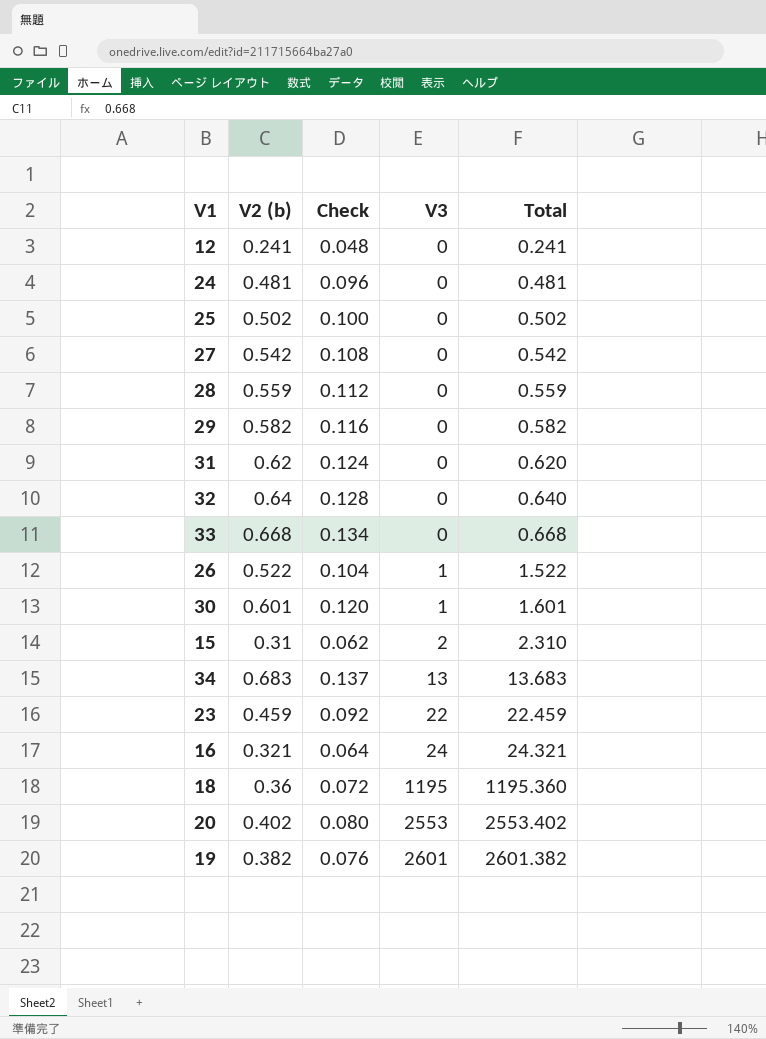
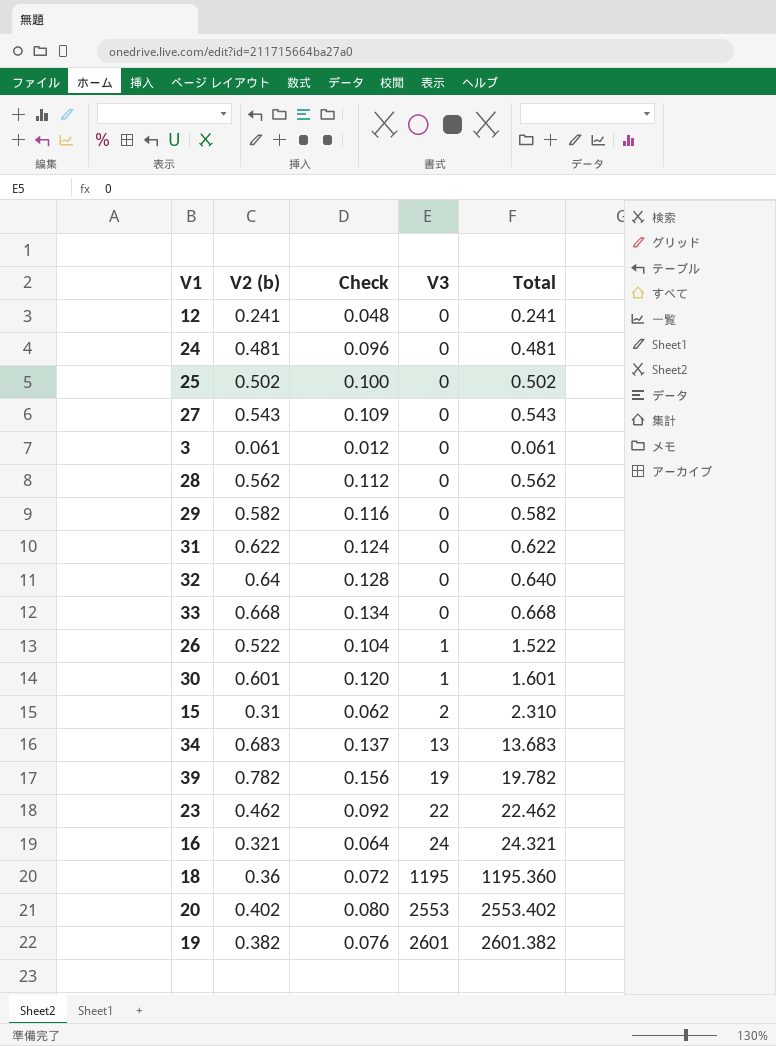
27 | V2 (b): 0.542 -> 0.543
27 | Check: 0.108 -> 0.109
27 | Total: 0.542 -> 0.543
row 3: none -> 0.061 | 0.012 | 0 | 0.061
28 | V2 (b): 0.559 -> 0.562
28 | Total: 0.559 -> 0.562
31 | V2 (b): 0.62 -> 0.622
31 | Total: 0.620 -> 0.622
row 39: none -> 0.782 | 0.156 | 19 | 19.782
23 | V2 (b): 0.459 -> 0.462
23 | Total: 22.459 -> 22.462

